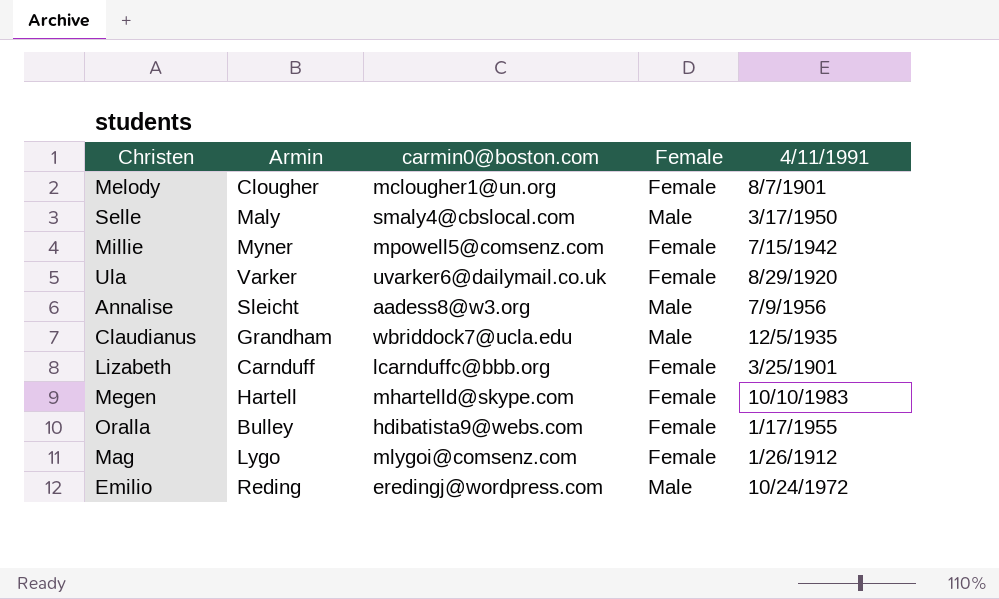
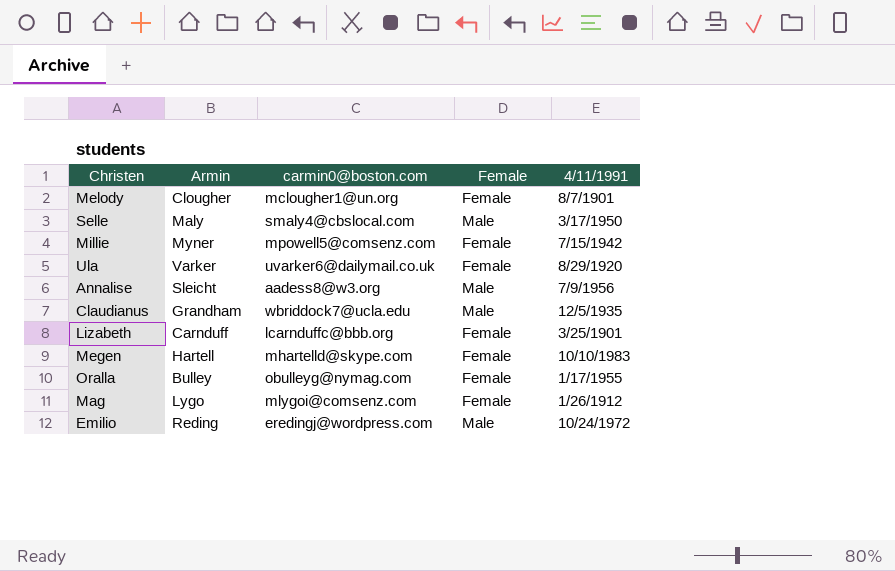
Oralla | carmin0@boston.com: hdibatista9@webs.com -> obulleyg@nymag.com

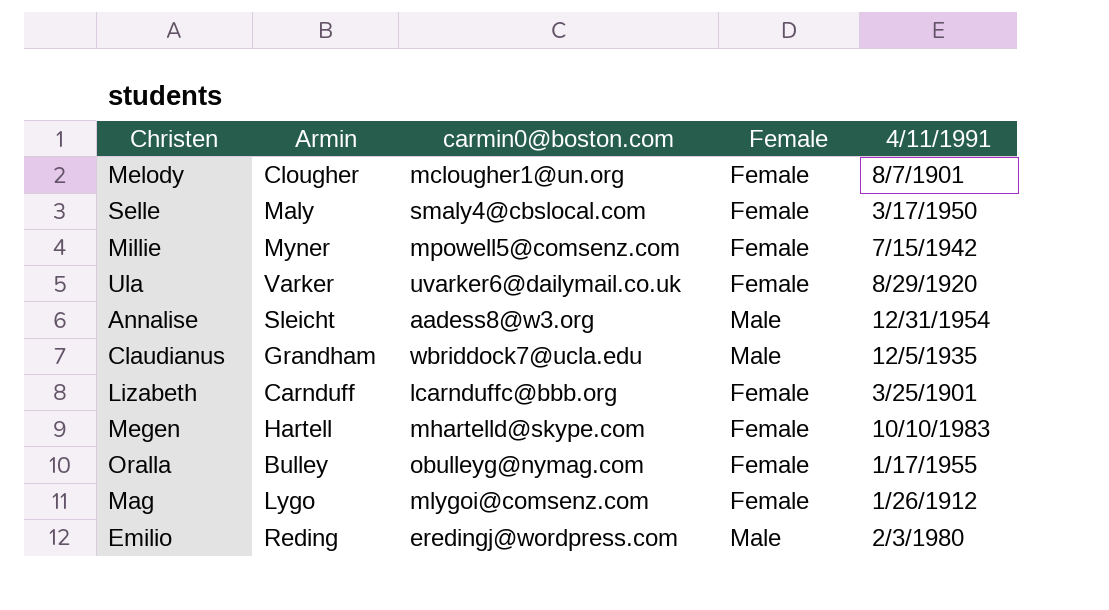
Selle | Female: Male -> Female
Annalise | 4/11/1991: 7/9/1956 -> 12/31/1954
Emilio | 4/11/1991: 10/24/1972 -> 2/3/1980

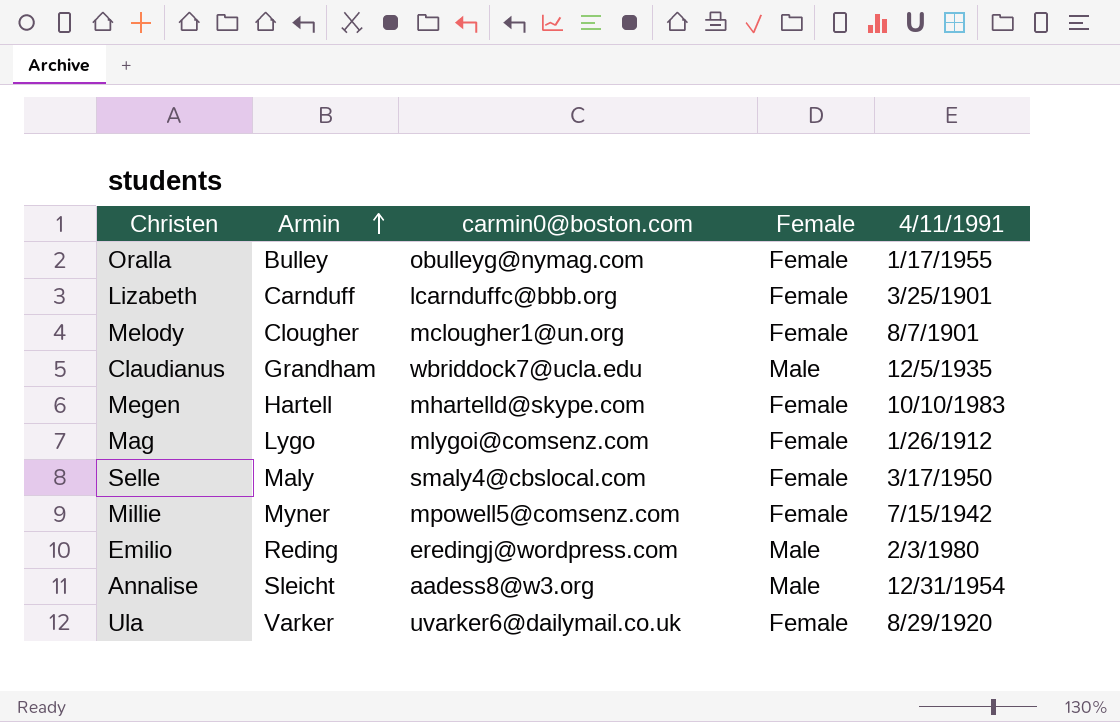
row order: none -> Armin ascending

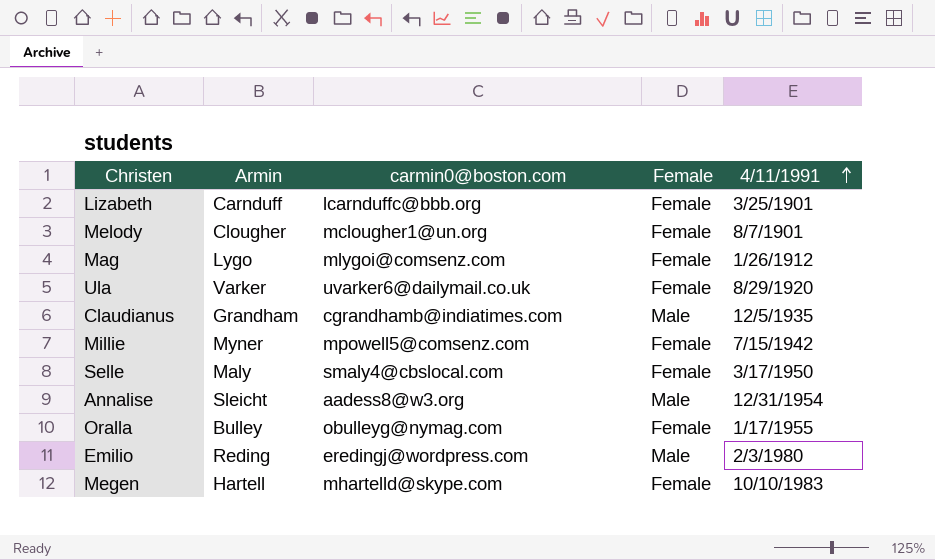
row order: Armin ascending -> 4/11/1991 ascending
Claudianus | carmin0@boston.com: wbriddock7@ucla.edu -> cgrandhamb@indiatimes.com

